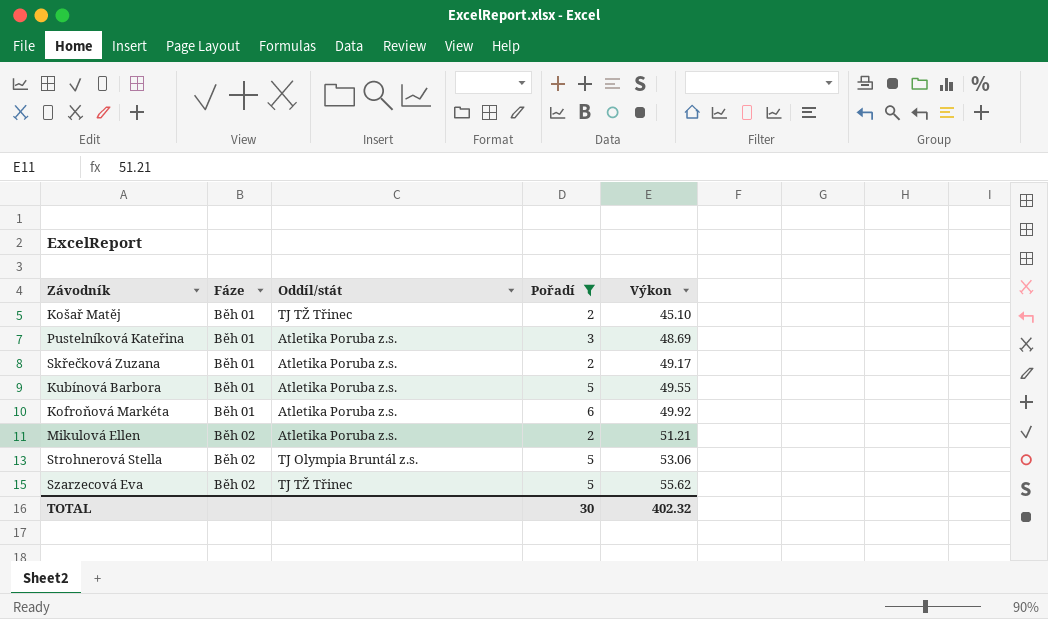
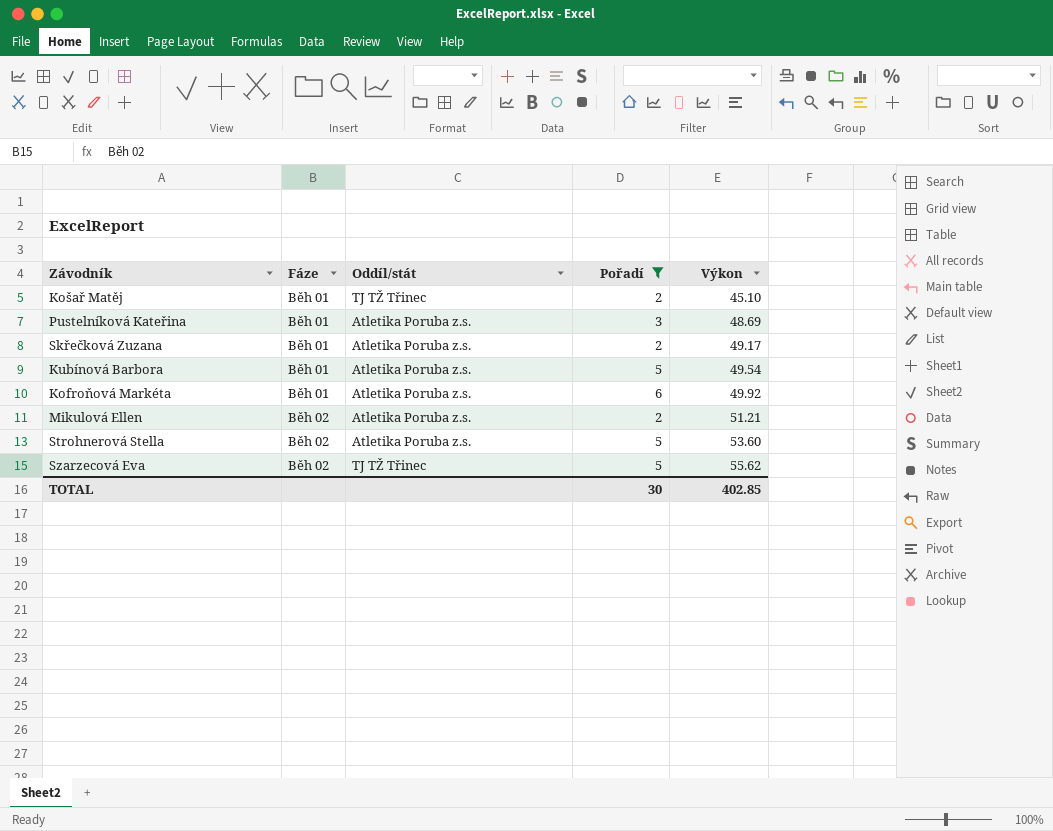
Kubínová Barbora | Výkon: 49.55 -> 49.54
Strohnerová Stella | Oddíl/stát: TJ Olympia Bruntál z.s. -> Atletika Poruba z.s.
Strohnerová Stella | Výkon: 53.06 -> 53.60
TOTAL | Výkon: 402.32 -> 402.85

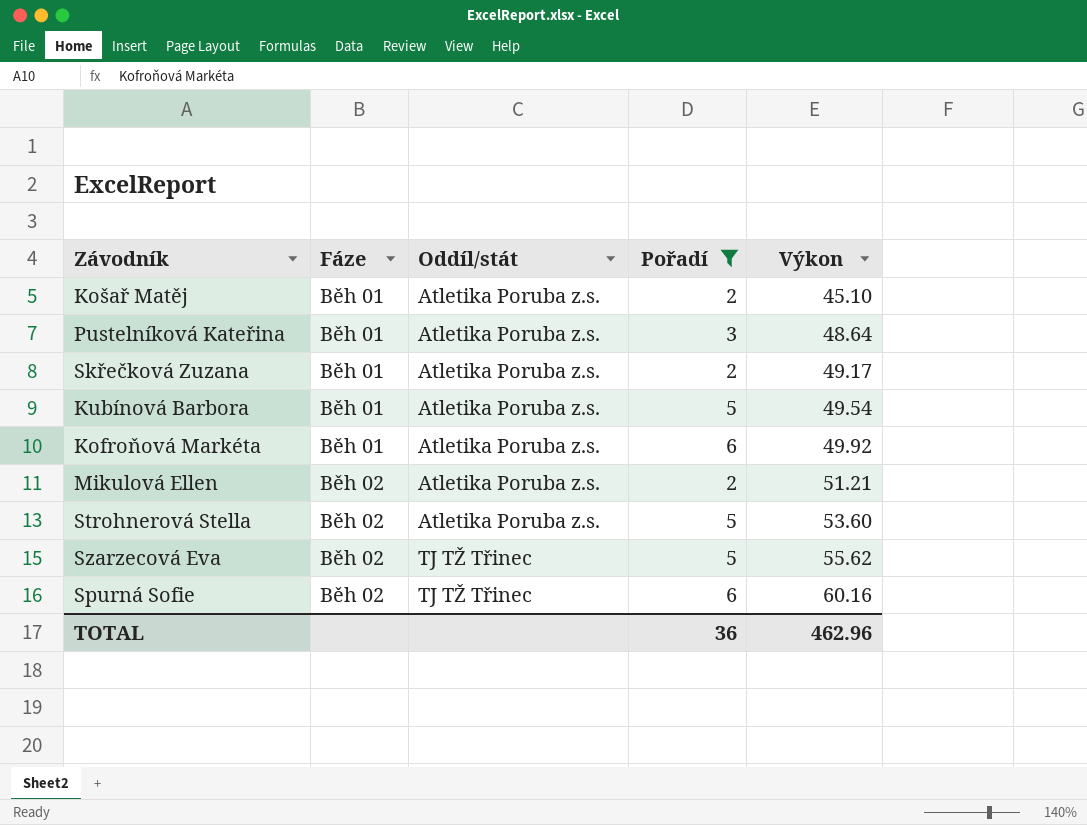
Košař Matěj | Oddíl/stát: TJ TŽ Třinec -> Atletika Poruba z.s.
Pustelníková Kateřina | Výkon: 48.69 -> 48.64
row Spurná Sofie: none -> Běh 02 | TJ TŽ Třinec | 6 | 60.16
TOTAL | Pořadí: 30 -> 36
TOTAL | Výkon: 402.85 -> 462.96

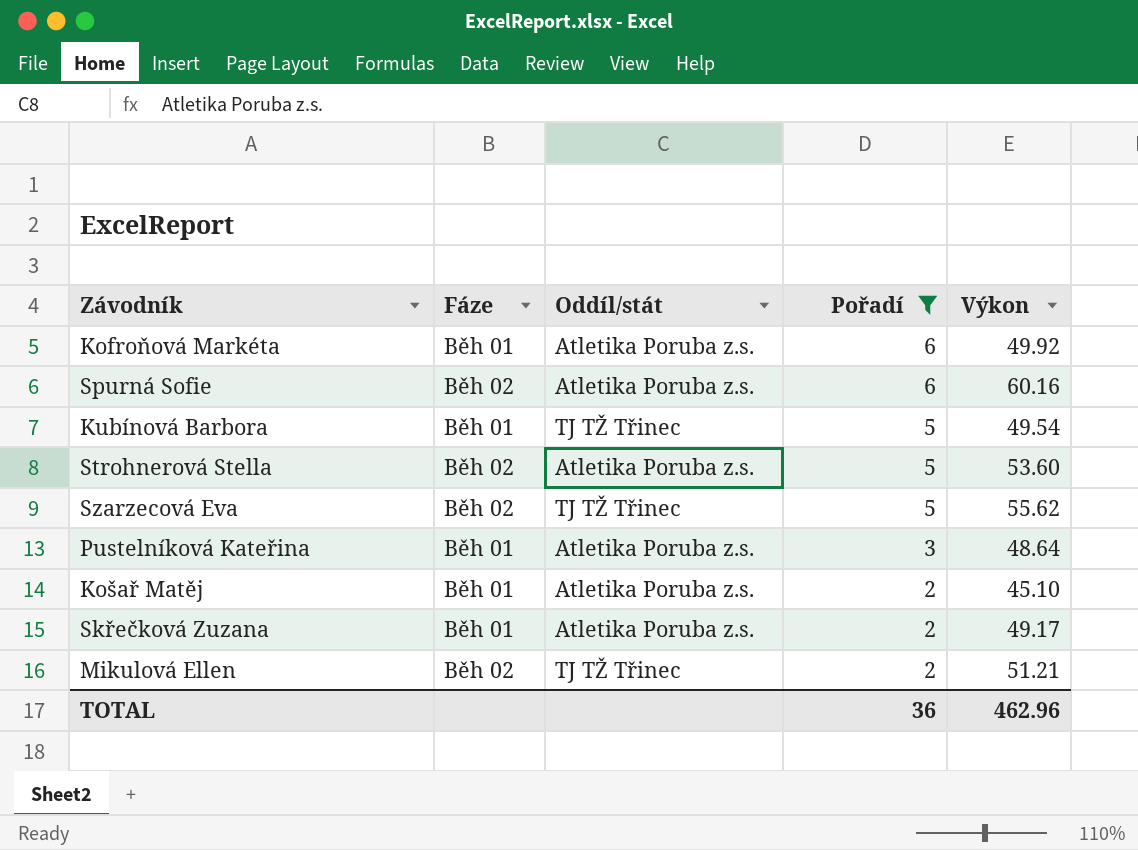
row order: Fáze ascending -> Pořadí descending
Spurná Sofie | Oddíl/stát: TJ TŽ Třinec -> Atletika Poruba z.s.
Kubínová Barbora | Oddíl/stát: Atletika Poruba z.s. -> TJ TŽ Třinec
Mikulová Ellen | Oddíl/stát: Atletika Poruba z.s. -> TJ TŽ Třinec

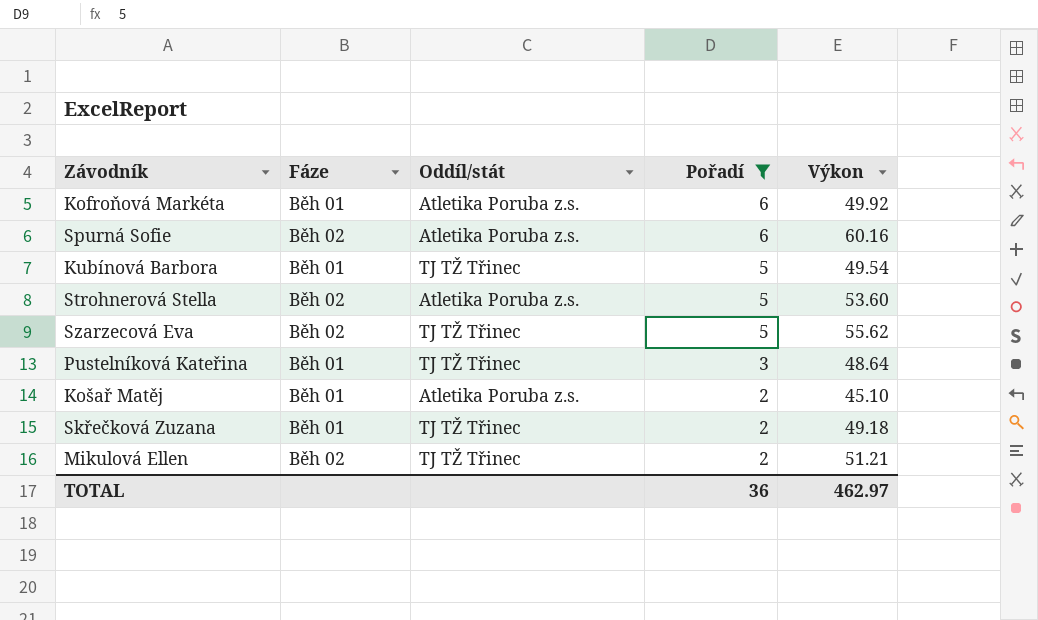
Pustelníková Kateřina | Oddíl/stát: Atletika Poruba z.s. -> TJ TŽ Třinec
Skřečková Zuzana | Oddíl/stát: Atletika Poruba z.s. -> TJ TŽ Třinec
Skřečková Zuzana | Výkon: 49.17 -> 49.18
TOTAL | Výkon: 462.96 -> 462.97

